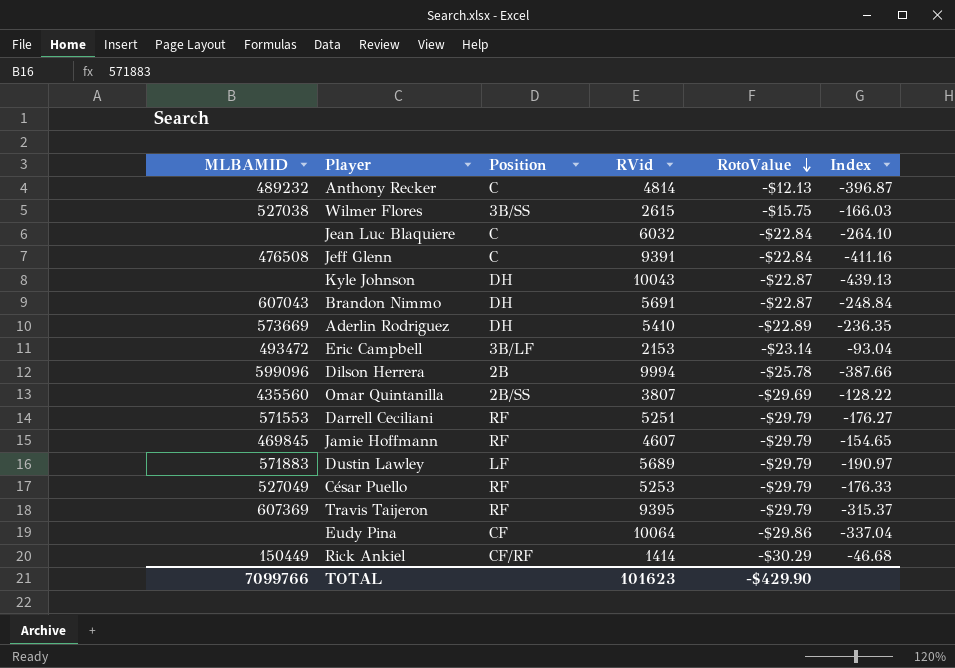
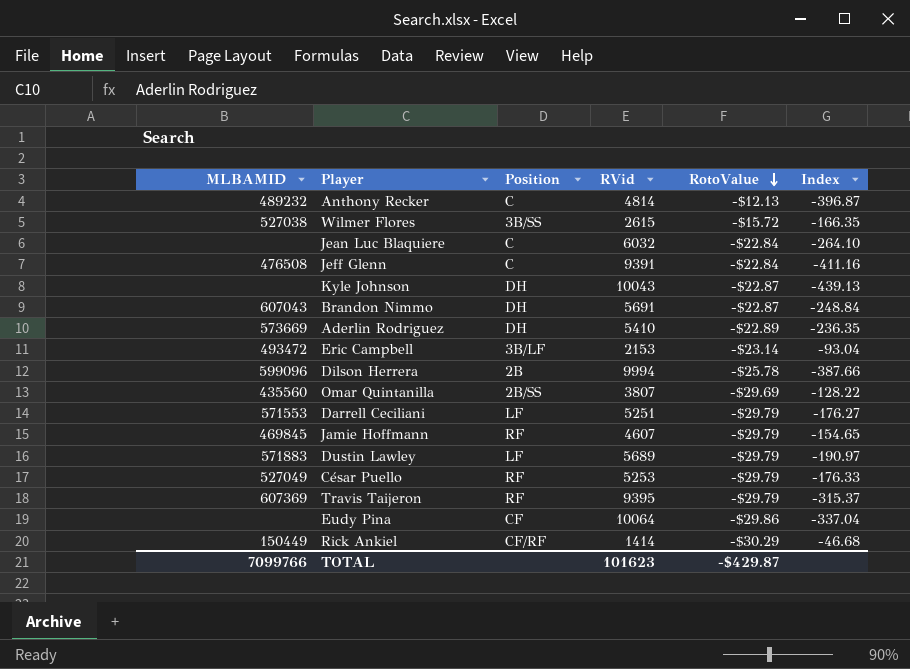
Wilmer Flores | RotoValue: -$15.75 -> -$15.72
Wilmer Flores | Index: -166.03 -> -166.35
Darrell Ceciliani | Position: RF -> LF
TOTAL | RotoValue: -$429.90 -> -$429.87

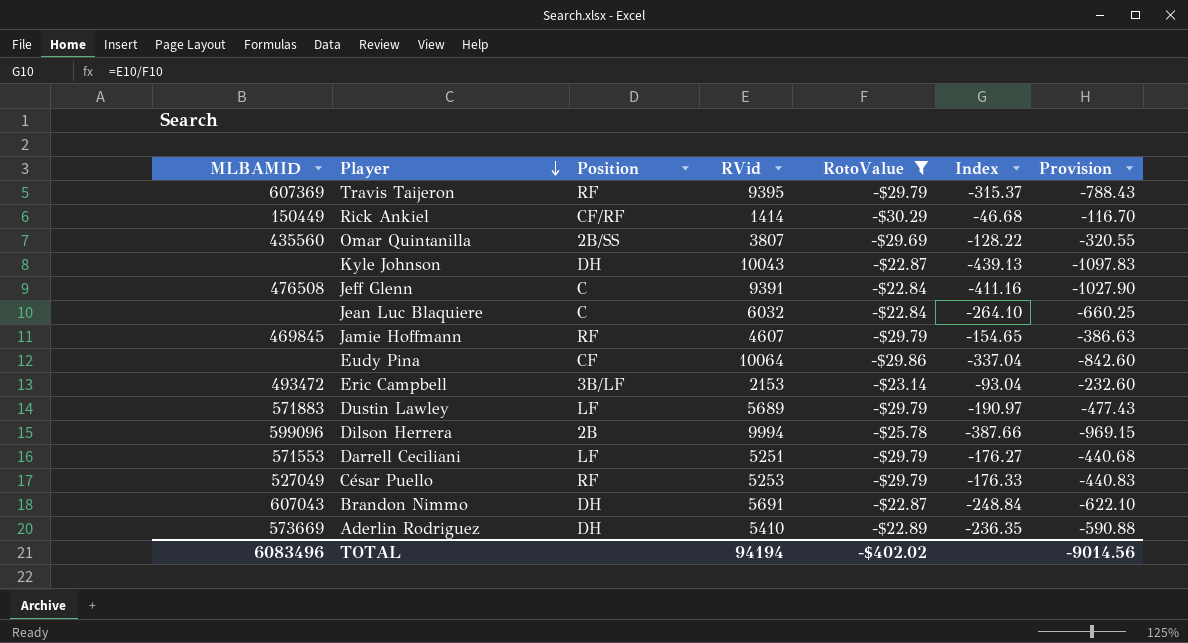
filter: none -> RotoValue <= -$22.84
row order: RotoValue descending -> Player descending
column Provision | formula: none -> [Index] * 2.5
TOTAL | MLBAMID: 7099766 -> 6083496
TOTAL | RVid: 101623 -> 94194
TOTAL | RotoValue: -$429.87 -> -$402.02

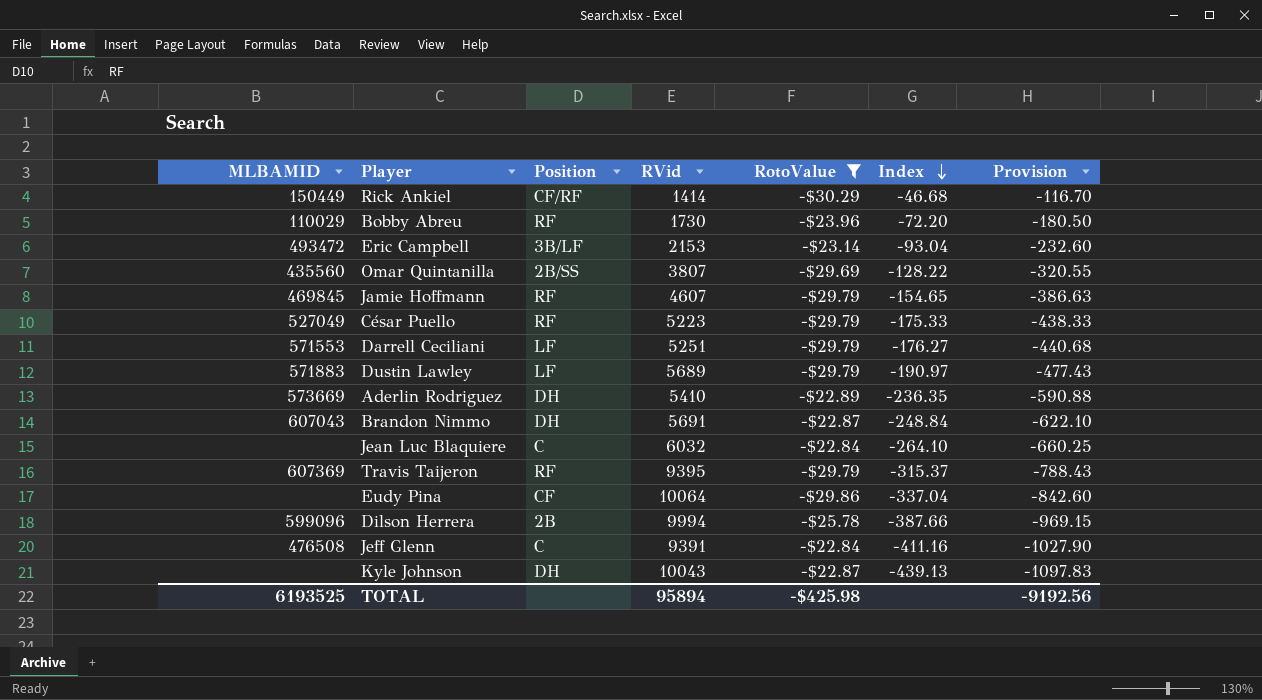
row order: Player descending -> Index descending
row Bobby Abreu: none -> 110029 | RF | 1730 | -$23.96 | -72.20 | -180.50
César Puello | RVid: 5253 -> 5223
César Puello | Index: -176.33 -> -175.33
César Puello | Provision: -440.83 -> -438.33
TOTAL | MLBAMID: 6083496 -> 6193525
TOTAL | RVid: 94194 -> 95894
TOTAL | RotoValue: -$402.02 -> -$425.98
TOTAL | Provision: -9014.56 -> -9192.56

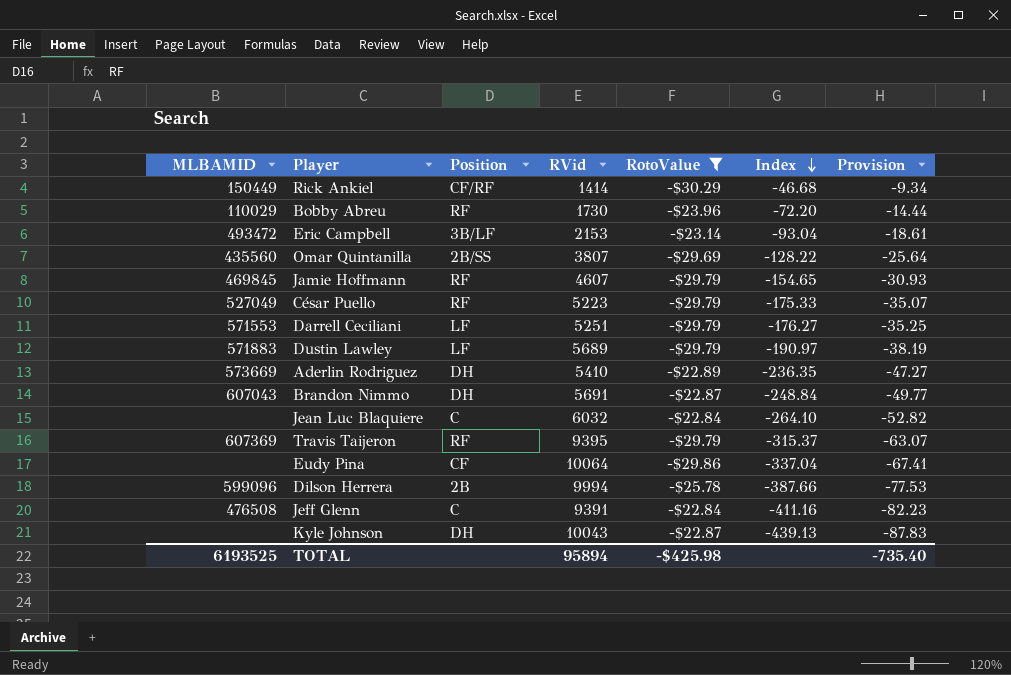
column Provision | formula: [Index] * 2.5 -> [Index] * 0.2
TOTAL | Provision: -9192.56 -> -735.40

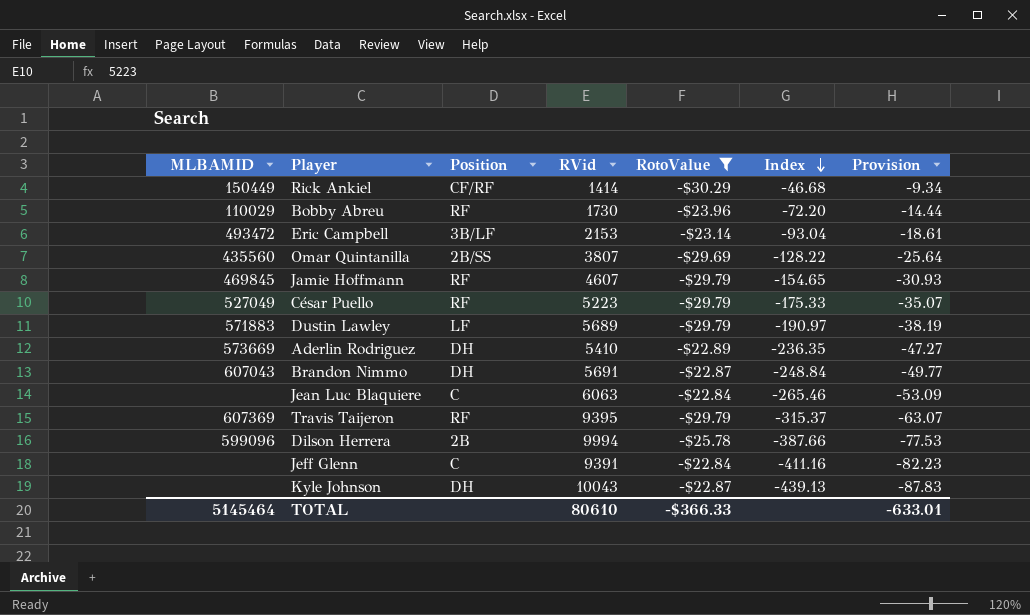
row Darrell Ceciliani: 571553 | LF | 5251 | -$29.79 | -176.27 | -35.25 -> none
row Eudy Pina: none | CF | 10064 | -$29.86 | -337.04 | -67.41 -> none
Jean Luc Blaquiere | RVid: 6032 -> 6063
Jean Luc Blaquiere | Index: -264.10 -> -265.46
Jean Luc Blaquiere | Provision: -52.82 -> -53.09
Jeff Glenn | MLBAMID: 476508 -> none
TOTAL | MLBAMID: 6193525 -> 5145464
TOTAL | RVid: 95894 -> 80610
TOTAL | RotoValue: -$425.98 -> -$366.33
TOTAL | Provision: -735.40 -> -633.01

